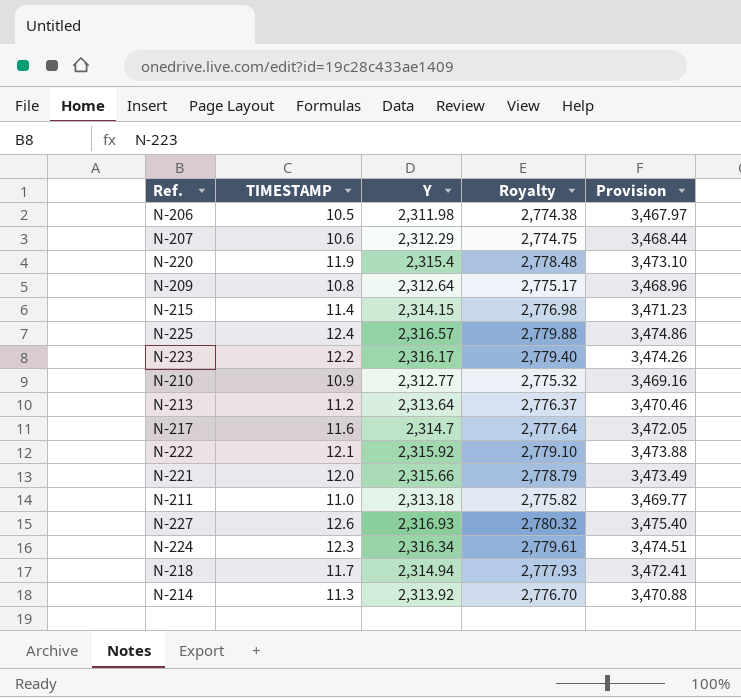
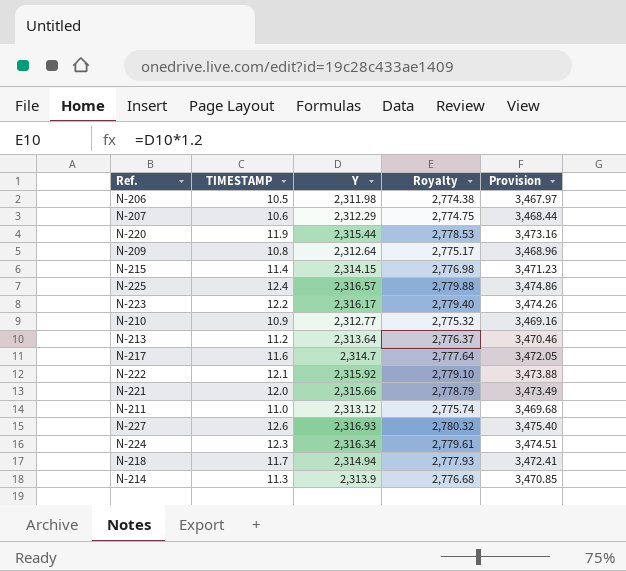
N-220 | Y: 2,315.4 -> 2,315.44
N-220 | Royalty: 2,778.48 -> 2,778.53
N-220 | Provision: 3,473.10 -> 3,473.16
N-211 | Y: 2,313.18 -> 2,313.12
N-211 | Royalty: 2,775.82 -> 2,775.74
N-211 | Provision: 3,469.77 -> 3,469.68
N-214 | Y: 2,313.92 -> 2,313.9
N-214 | Royalty: 2,776.70 -> 2,776.68
N-214 | Provision: 3,470.88 -> 3,470.85

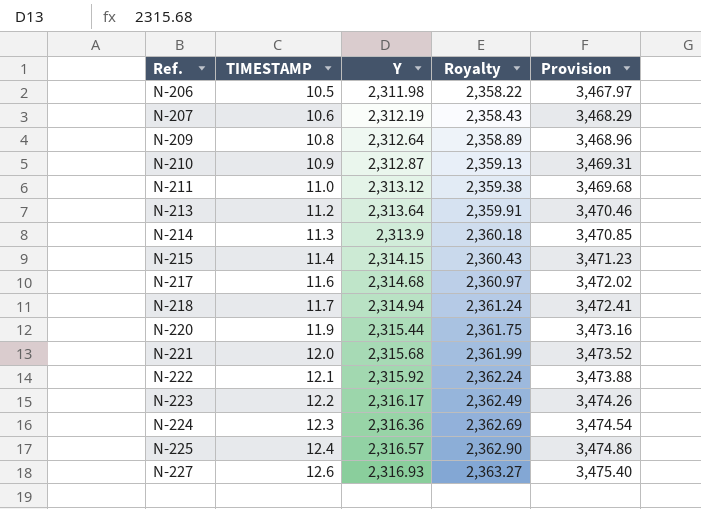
row order: none -> Ref. ascending
column Royalty | formula: [Y] * 1.2 -> [Y] * 1.02
N-207 | Y: 2,312.29 -> 2,312.19
N-207 | Provision: 3,468.44 -> 3,468.29
N-210 | Y: 2,312.77 -> 2,312.87
N-210 | Provision: 3,469.16 -> 3,469.31
N-217 | Y: 2,314.7 -> 2,314.68
N-217 | Provision: 3,472.05 -> 3,472.02
N-221 | Y: 2,315.66 -> 2,315.68
N-221 | Provision: 3,473.49 -> 3,473.52
N-224 | Y: 2,316.34 -> 2,316.36
N-224 | Provision: 3,474.51 -> 3,474.54

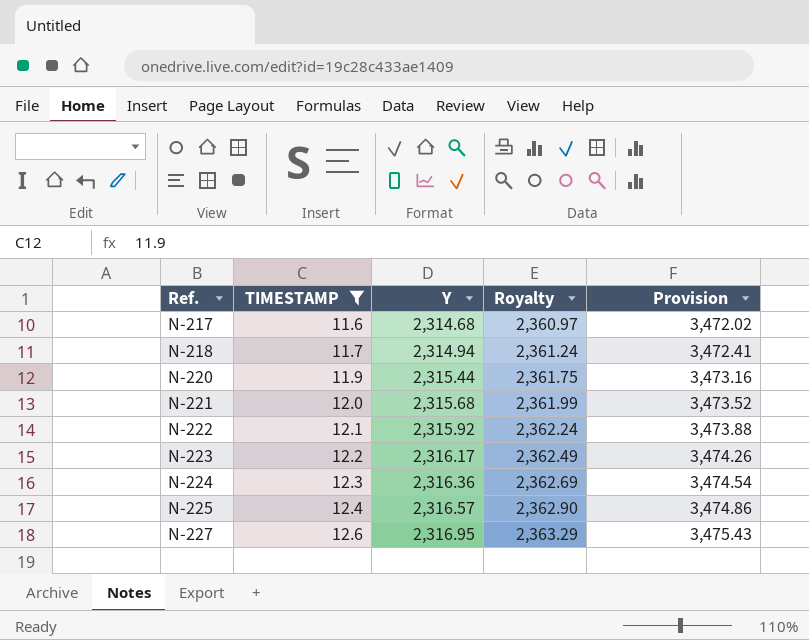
filter: none -> TIMESTAMP >= 11.6
N-227 | Y: 2,316.93 -> 2,316.95
N-227 | Royalty: 2,363.27 -> 2,363.29
N-227 | Provision: 3,475.40 -> 3,475.43

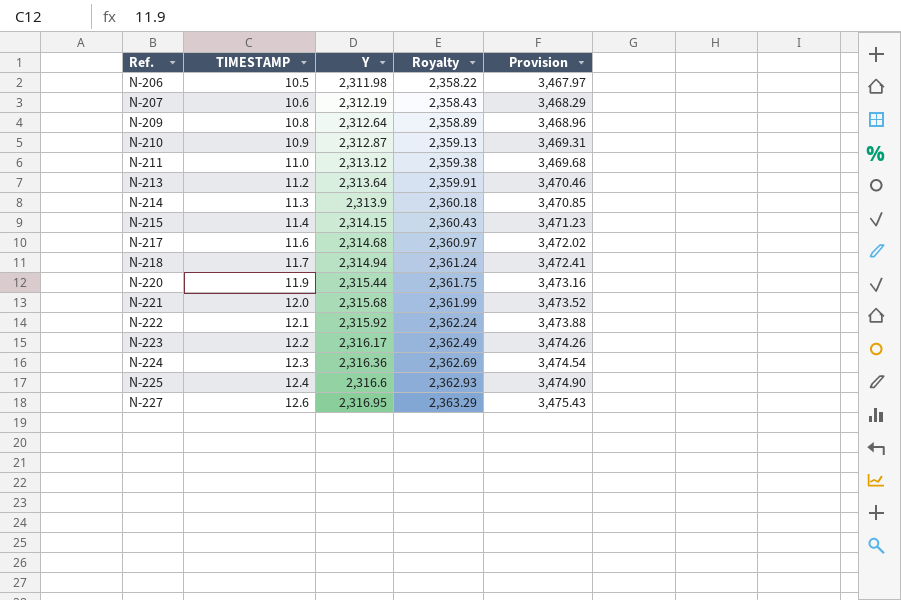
filter: TIMESTAMP >= 11.6 -> none
N-225 | Y: 2,316.57 -> 2,316.6
N-225 | Royalty: 2,362.90 -> 2,362.93
N-225 | Provision: 3,474.86 -> 3,474.90

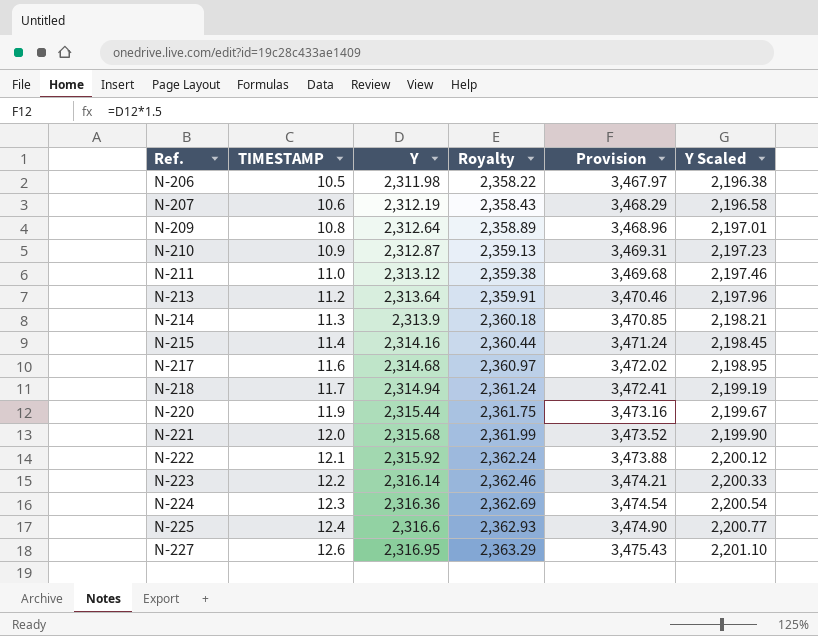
column Y Scaled | formula: none -> [Y] * 0.95
N-215 | Y: 2,314.15 -> 2,314.16
N-215 | Royalty: 2,360.43 -> 2,360.44
N-215 | Provision: 3,471.23 -> 3,471.24
N-223 | Y: 2,316.17 -> 2,316.14
N-223 | Royalty: 2,362.49 -> 2,362.46
N-223 | Provision: 3,474.26 -> 3,474.21

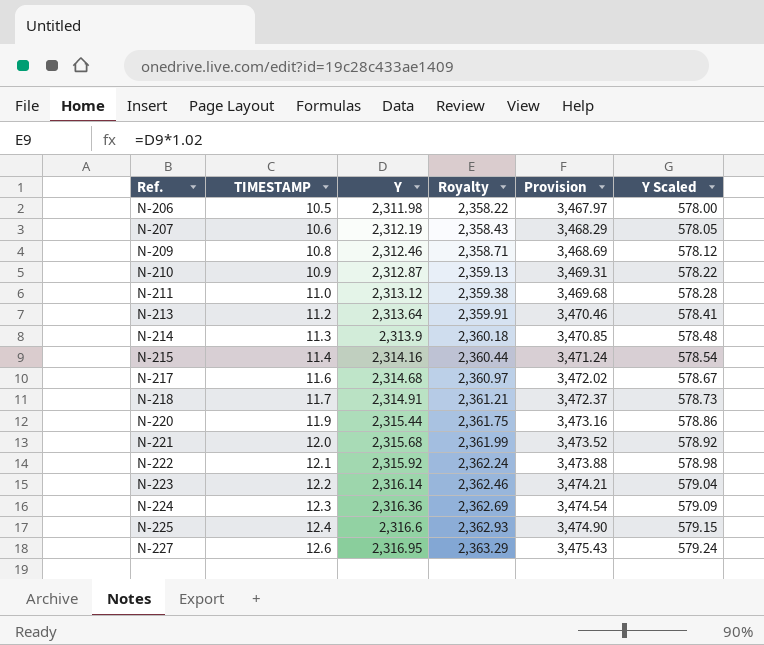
column Y Scaled | formula: [Y] * 0.95 -> [Y] * 0.25
N-209 | Y: 2,312.64 -> 2,312.46
N-209 | Royalty: 2,358.89 -> 2,358.71
N-209 | Provision: 3,468.96 -> 3,468.69
N-218 | Y: 2,314.94 -> 2,314.91
N-218 | Royalty: 2,361.24 -> 2,361.21
N-218 | Provision: 3,472.41 -> 3,472.37

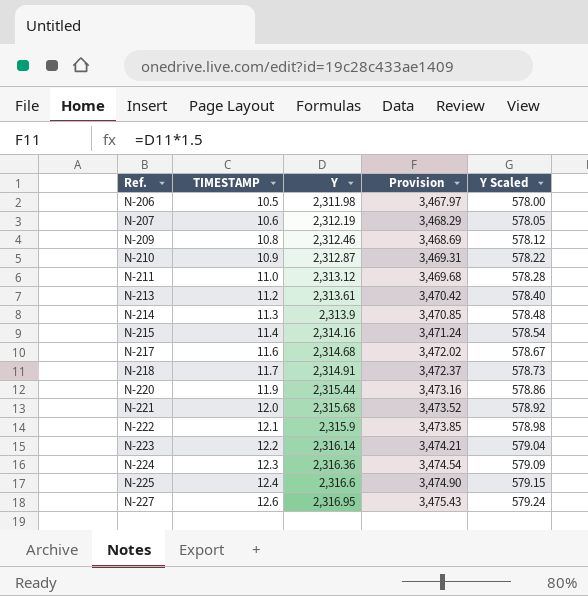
column Royalty | formula: [Y] * 1.02 -> none
N-213 | Y: 2,313.64 -> 2,313.61
N-213 | Provision: 3,470.46 -> 3,470.42
N-213 | Y Scaled: 578.41 -> 578.40
N-222 | Y: 2,315.92 -> 2,315.9
N-222 | Provision: 3,473.88 -> 3,473.85

